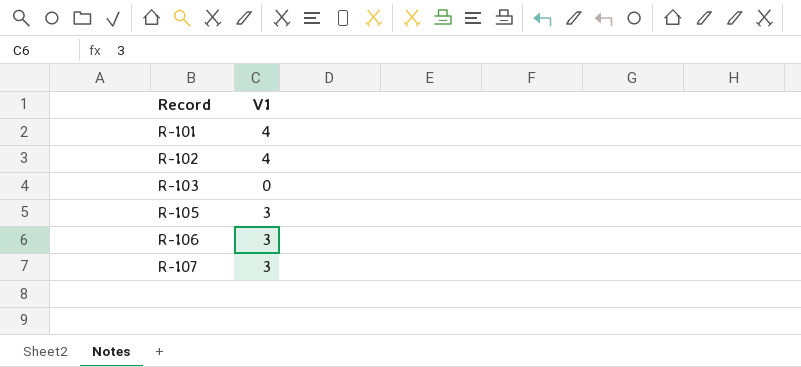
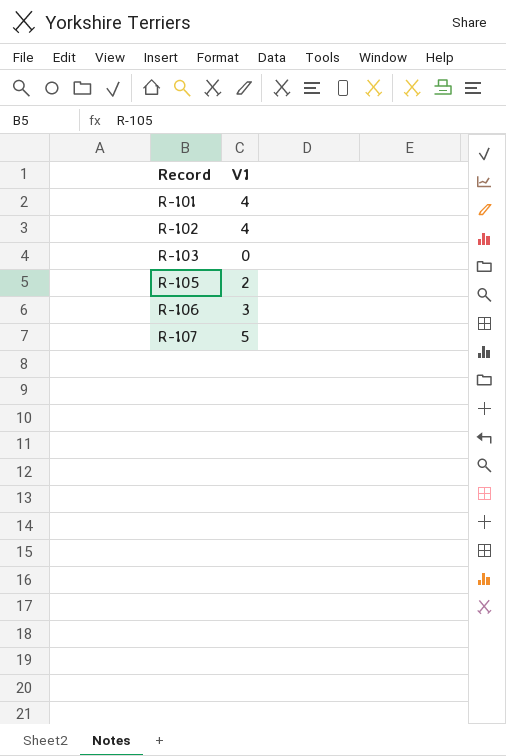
R-105 | V1: 3 -> 2
R-107 | V1: 3 -> 5

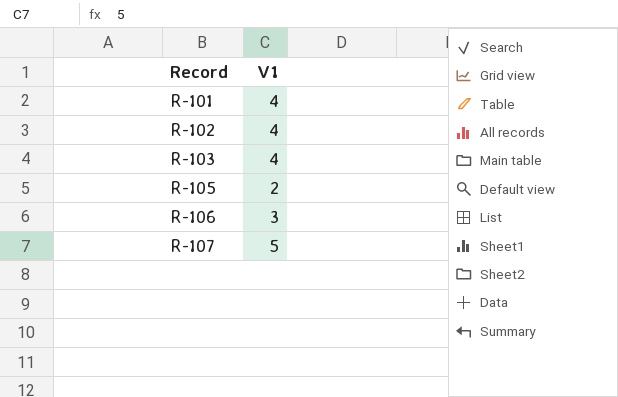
R-103 | V1: 0 -> 4

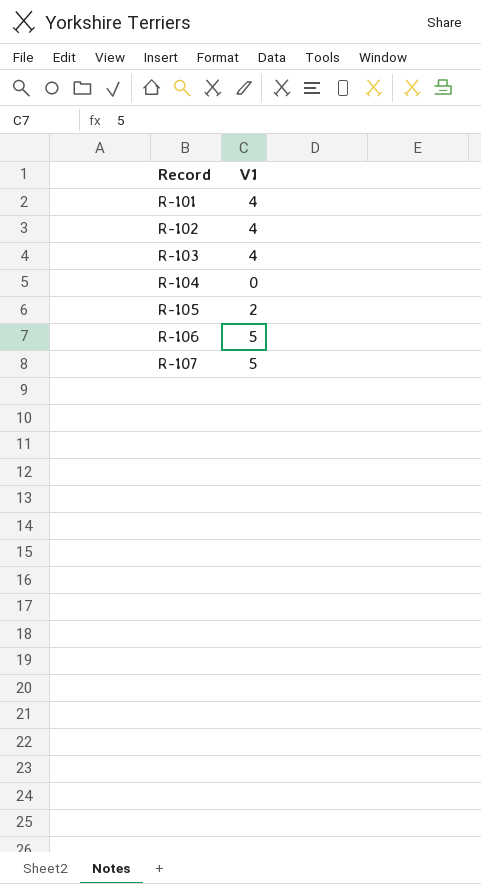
row R-104: none -> 0
R-106 | V1: 3 -> 5

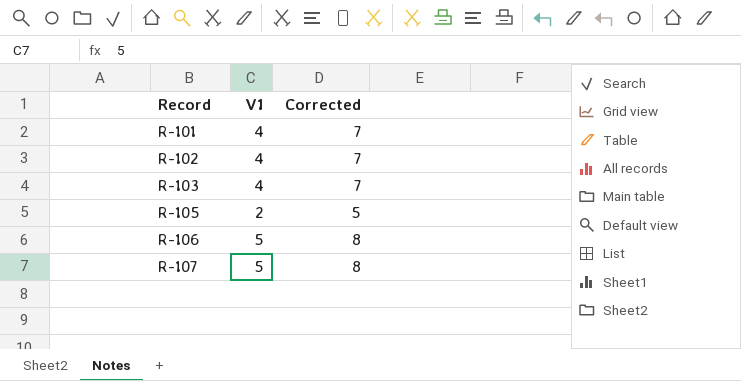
column Corrected | formula: none -> [V1] + 3
row R-104: 0 -> none

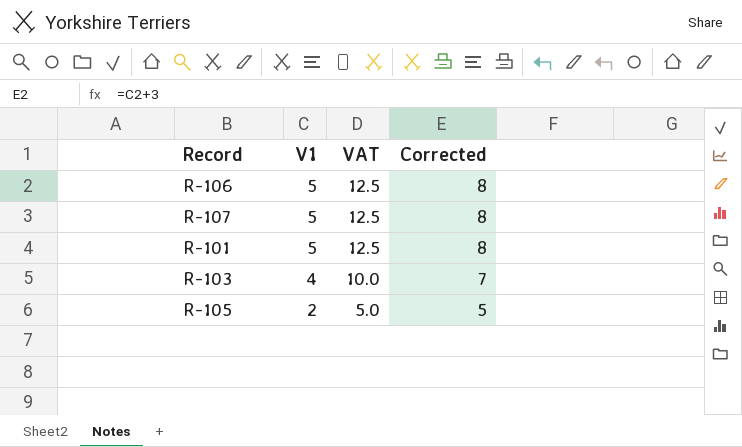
row order: Record ascending -> V1 descending
column VAT | formula: none -> [V1] * 2.5
row R-102: 4 | 7 -> none
R-101 | V1: 4 -> 5
R-101 | Corrected: 7 -> 8

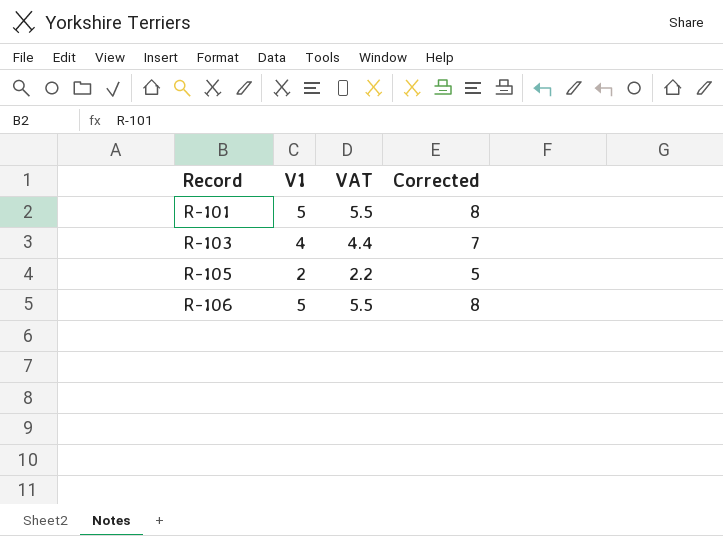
row order: V1 descending -> Record ascending
column VAT | formula: [V1] * 2.5 -> [V1] * 1.1
row R-107: 5 | 12.5 | 8 -> none

